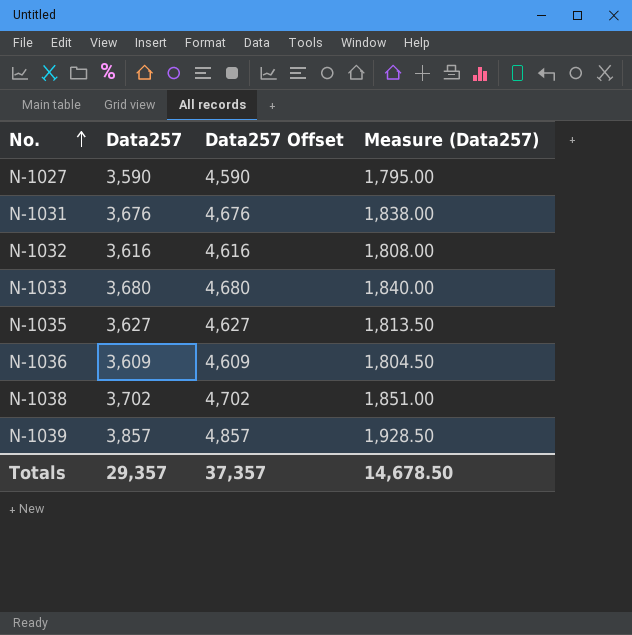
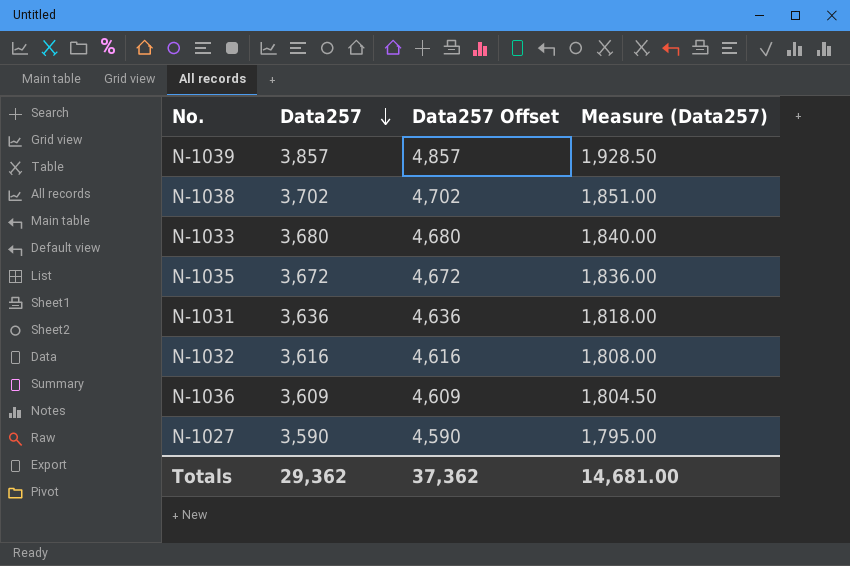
row order: No. ascending -> Data257 descending
N-1035 | Data257: 3,627 -> 3,672
N-1035 | Data257 Offset: 4,627 -> 4,672
N-1035 | Measure (Data257): 1,813.50 -> 1,836.00
N-1031 | Data257: 3,676 -> 3,636
N-1031 | Data257 Offset: 4,676 -> 4,636
N-1031 | Measure (Data257): 1,838.00 -> 1,818.00
Totals | Data257: 29,357 -> 29,362
Totals | Data257 Offset: 37,357 -> 37,362
Totals | Measure (Data257): 14,678.50 -> 14,681.00

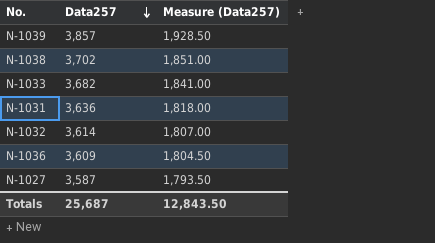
column Data257 Offset | formula: [Data257] + 1000 -> none
row N-1035: 3,672 | 4,672 | 1,836.00 -> none
N-1033 | Data257: 3,680 -> 3,682
N-1033 | Measure (Data257): 1,840.00 -> 1,841.00
N-1032 | Data257: 3,616 -> 3,614
N-1032 | Measure (Data257): 1,808.00 -> 1,807.00
N-1027 | Data257: 3,590 -> 3,587
N-1027 | Measure (Data257): 1,795.00 -> 1,793.50
Totals | Data257: 29,362 -> 25,687
Totals | Measure (Data257): 14,681.00 -> 12,843.50

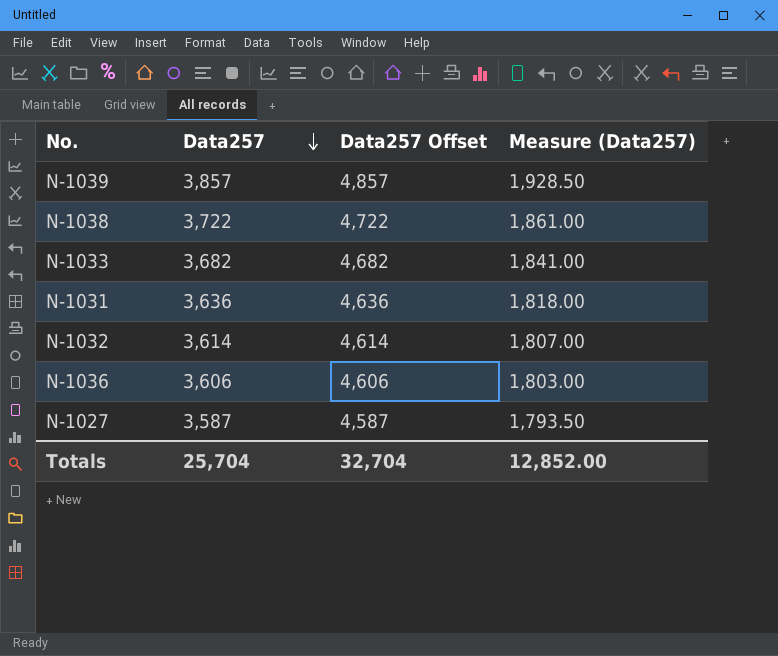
column Data257 Offset | formula: none -> [Data257] + 1000
N-1038 | Data257: 3,702 -> 3,722
N-1038 | Measure (Data257): 1,851.00 -> 1,861.00
N-1036 | Data257: 3,609 -> 3,606
N-1036 | Measure (Data257): 1,804.50 -> 1,803.00
Totals | Data257: 25,687 -> 25,704
Totals | Measure (Data257): 12,843.50 -> 12,852.00

